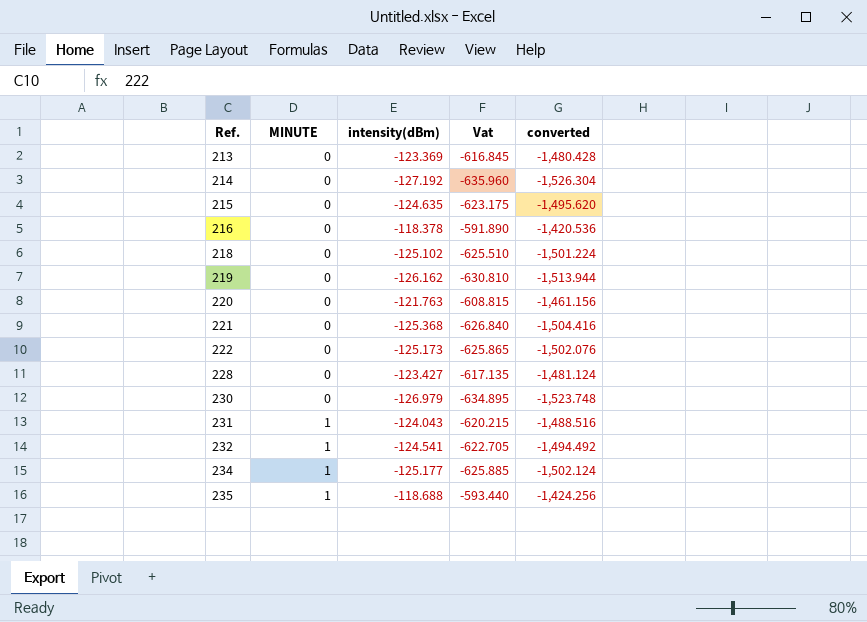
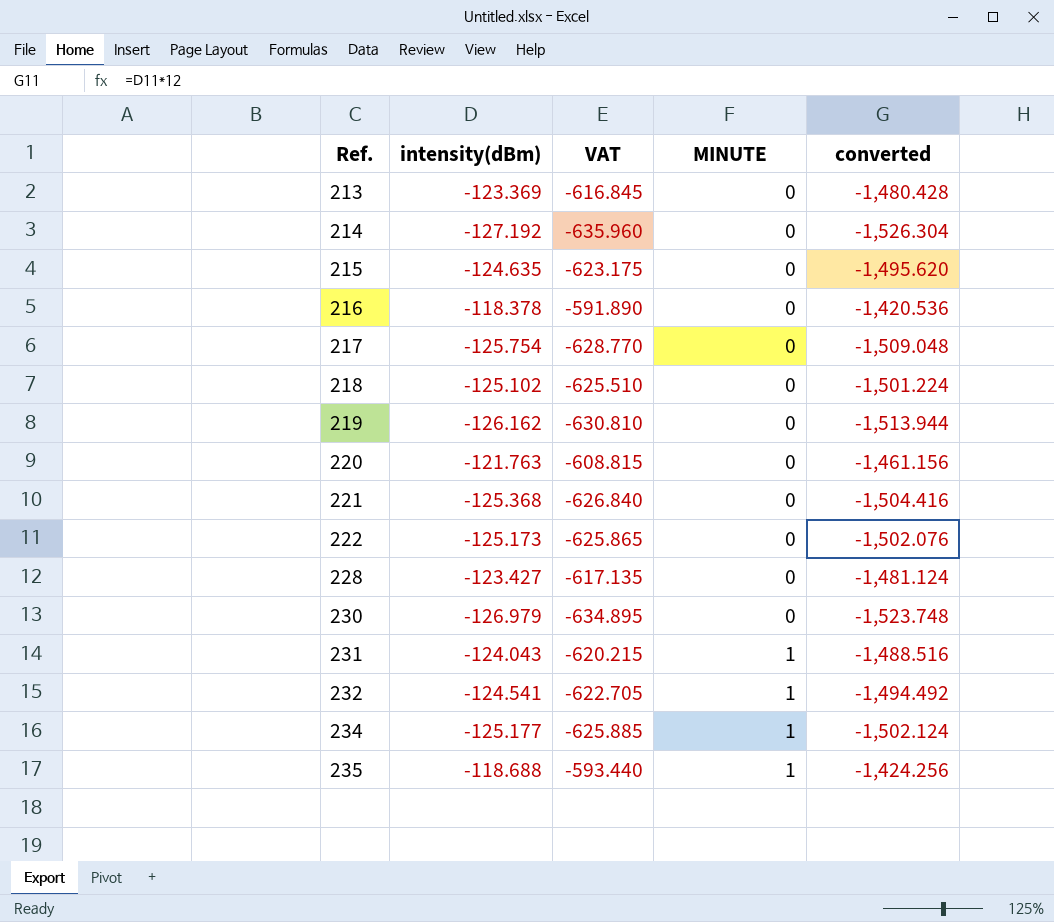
column name: Vat -> VAT
column MINUTE | position: 2 -> 4
row 217: none -> -125.754 | -628.770 | 0 | -1,509.048

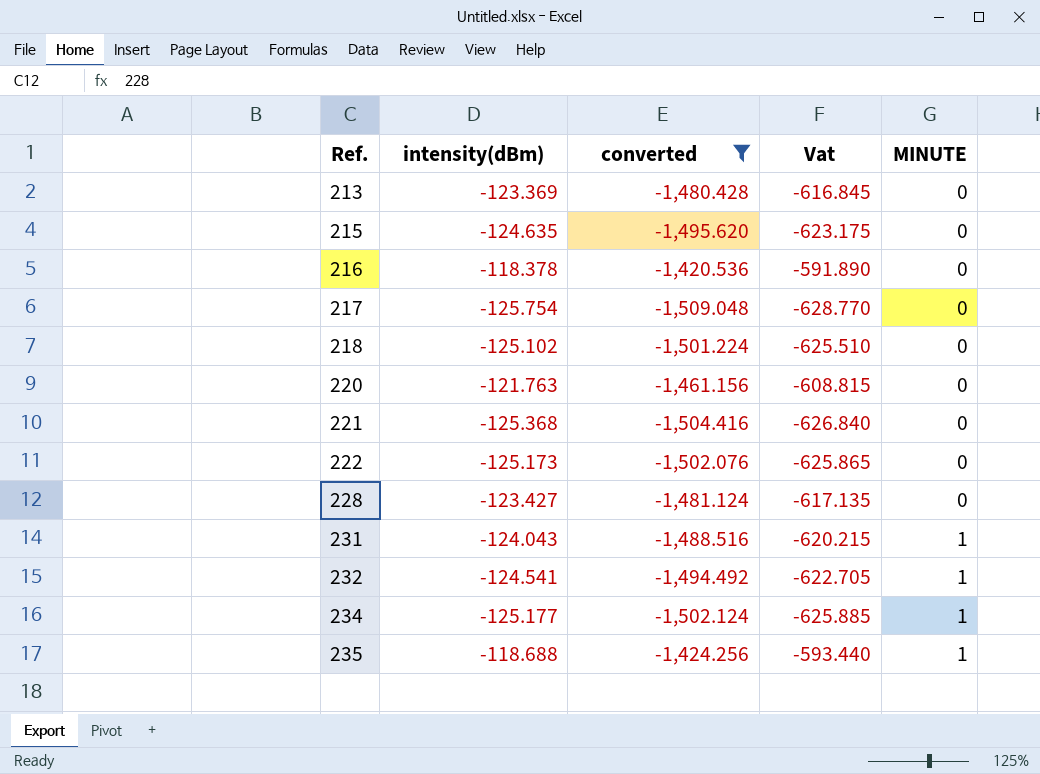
filter: none -> converted >= -1,509.048
column converted | position: 5 -> 3
column name: VAT -> Vat

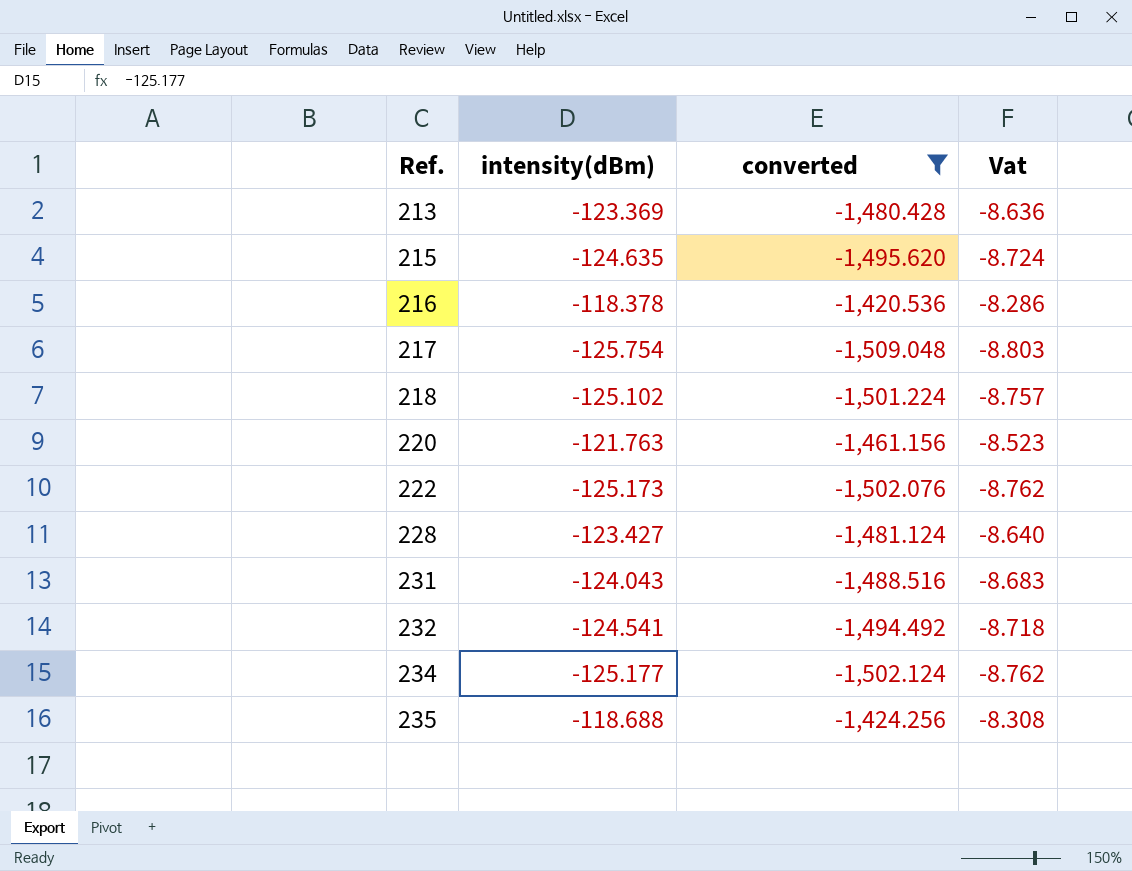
column MINUTE | position: 5 -> none
column Vat | formula: [intensity(dBm)] * 5 -> [intensity(dBm)] * 0.07
row 221: -125.368 | -1,504.416 | -626.840 | 0 -> none

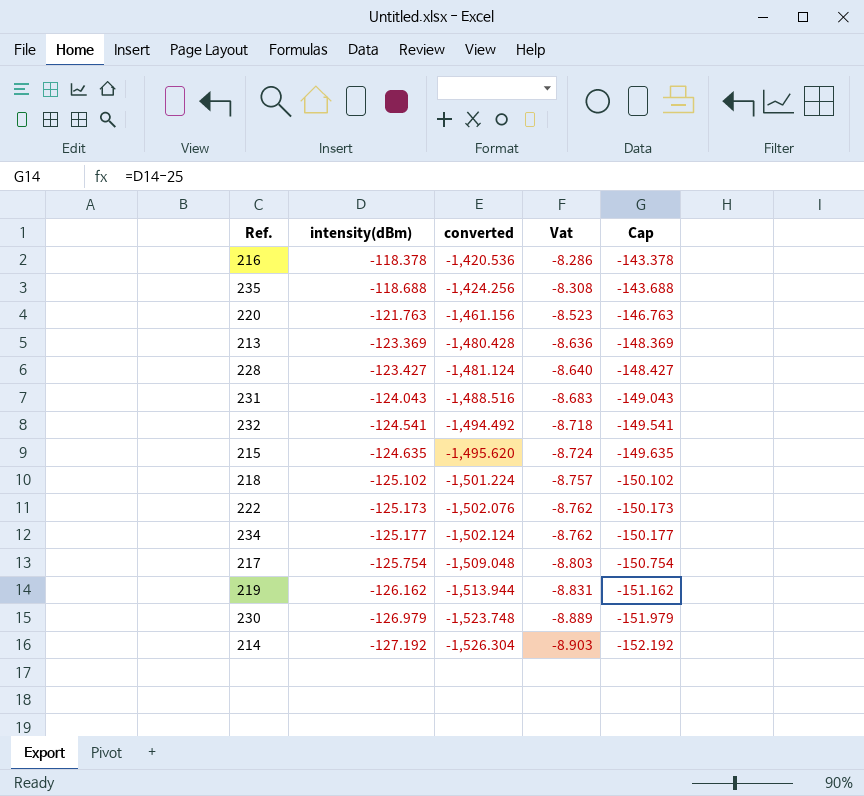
filter: converted >= -1,509.048 -> none
row order: Ref. ascending -> intensity(dBm) descending
column Cap | formula: none -> [intensity(dBm)] - 25

